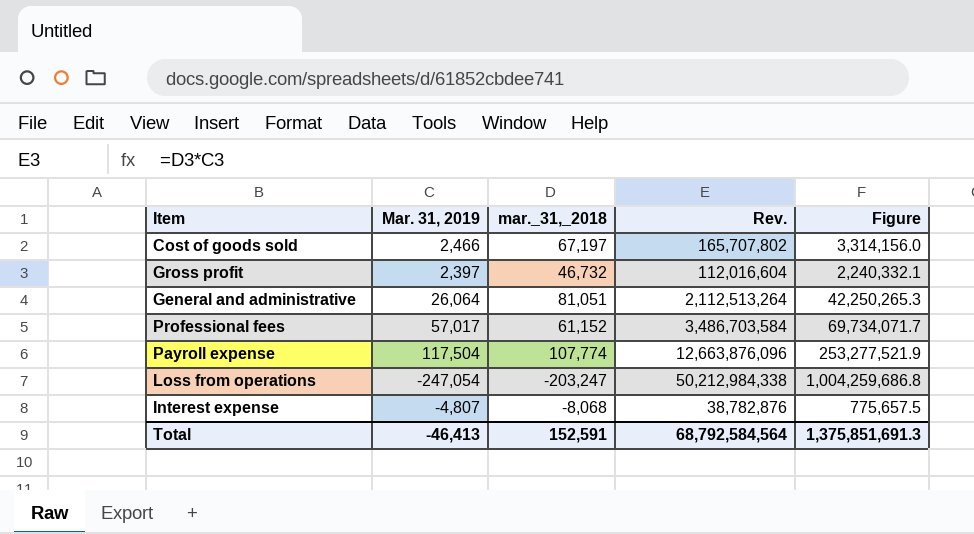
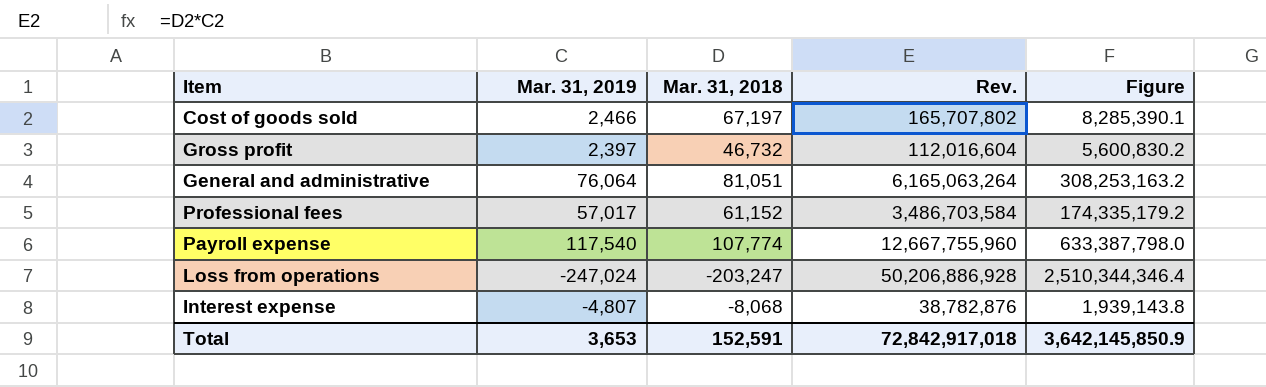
column name: mar._31,_2018 -> Mar. 31, 2018
column Figure | formula: [Rev.] * 0.02 -> [Rev.] * 0.05
General and administrative | Mar. 31, 2019: 26,064 -> 76,064
General and administrative | Rev.: 2,112,513,264 -> 6,165,063,264
Payroll expense | Mar. 31, 2019: 117,504 -> 117,540
Payroll expense | Rev.: 12,663,876,096 -> 12,667,755,960
Loss from operations | Mar. 31, 2019: -247,054 -> -247,024
Loss from operations | Rev.: 50,212,984,338 -> 50,206,886,928
Total | Mar. 31, 2019: -46,413 -> 3,653
Total | Rev.: 68,792,584,564 -> 72,842,917,018
Total | Figure: 1,375,851,691.3 -> 3,642,145,850.9

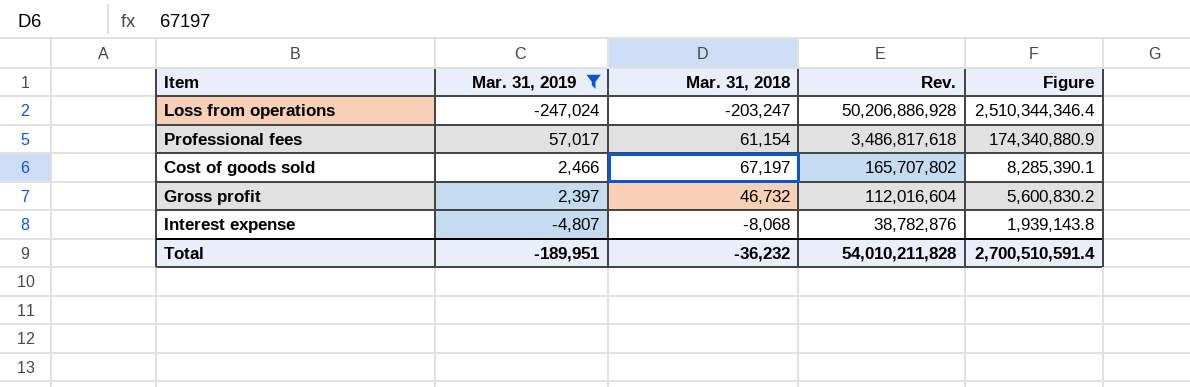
filter: none -> Mar. 31, 2019 <= 57,017
row order: none -> Rev. descending
Professional fees | Mar. 31, 2018: 61,152 -> 61,154
Professional fees | Rev.: 3,486,703,584 -> 3,486,817,618
Professional fees | Figure: 174,335,179.2 -> 174,340,880.9
Total | Mar. 31, 2019: 3,653 -> -189,951
Total | Mar. 31, 2018: 152,591 -> -36,232
Total | Rev.: 72,842,917,018 -> 54,010,211,828
Total | Figure: 3,642,145,850.9 -> 2,700,510,591.4

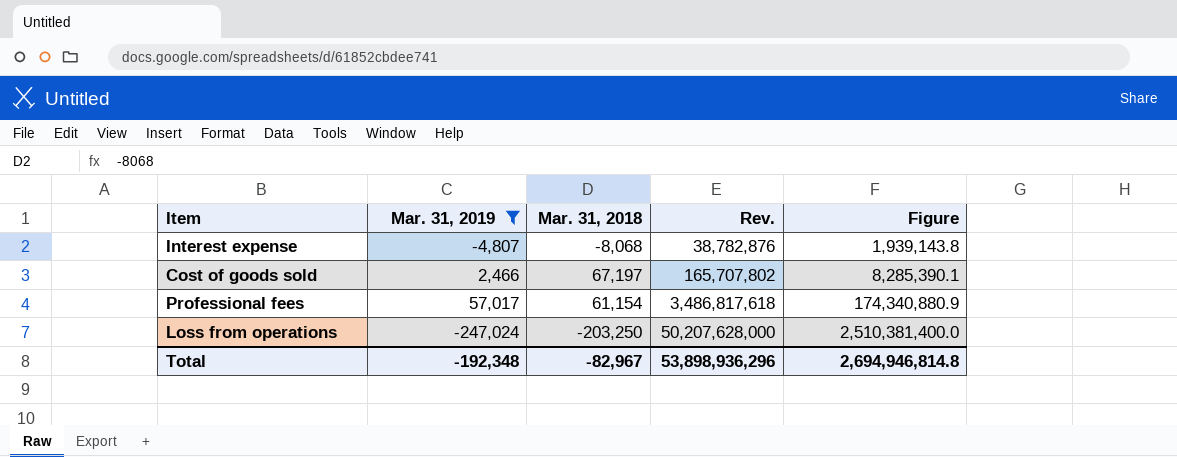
row order: Rev. descending -> Rev. ascending
row Gross profit: 2,397 | 46,732 | 112,016,604 | 5,600,830.2 -> none
Loss from operations | Mar. 31, 2018: -203,247 -> -203,250
Loss from operations | Rev.: 50,206,886,928 -> 50,207,628,000
Loss from operations | Figure: 2,510,344,346.4 -> 2,510,381,400.0
Total | Mar. 31, 2019: -189,951 -> -192,348
Total | Mar. 31, 2018: -36,232 -> -82,967
Total | Rev.: 54,010,211,828 -> 53,898,936,296
Total | Figure: 2,700,510,591.4 -> 2,694,946,814.8

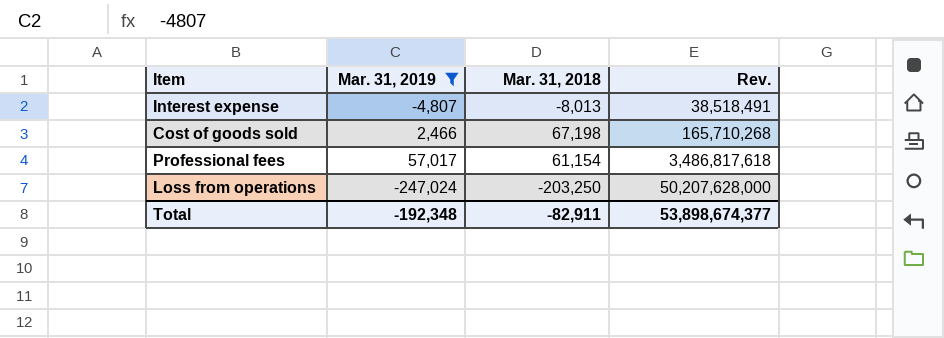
column Figure | formula: [Rev.] * 0.05 -> none
Interest expense | Mar. 31, 2018: -8,068 -> -8,013
Interest expense | Rev.: 38,782,876 -> 38,518,491
Cost of goods sold | Mar. 31, 2018: 67,197 -> 67,198
Cost of goods sold | Rev.: 165,707,802 -> 165,710,268
Total | Mar. 31, 2018: -82,967 -> -82,911
Total | Rev.: 53,898,936,296 -> 53,898,674,377

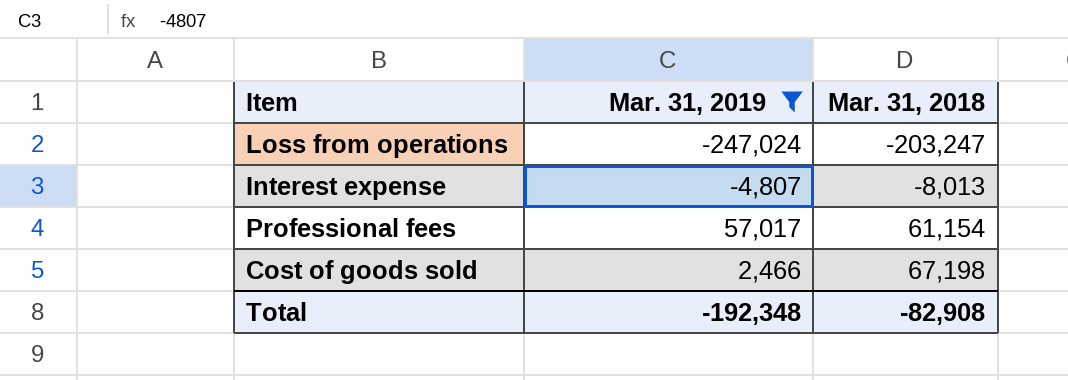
row order: Rev. ascending -> Mar. 31, 2018 ascending
column Rev. | formula: [Mar. 31, 2019] * [Mar. 31, 2018] -> none
Loss from operations | Mar. 31, 2018: -203,250 -> -203,247
Total | Mar. 31, 2018: -82,911 -> -82,908

